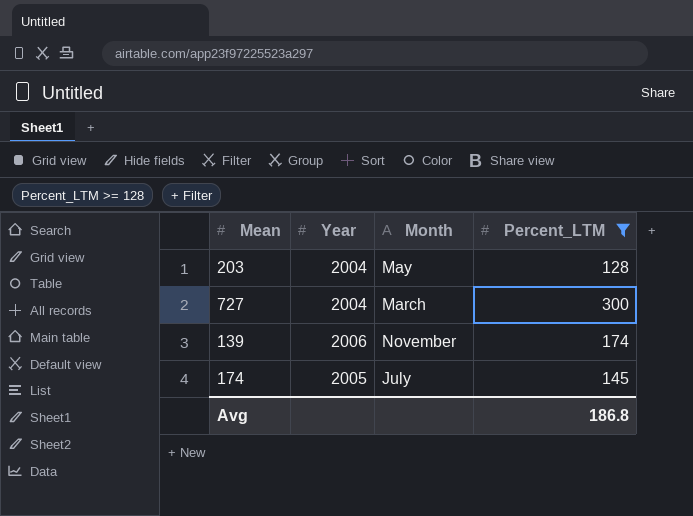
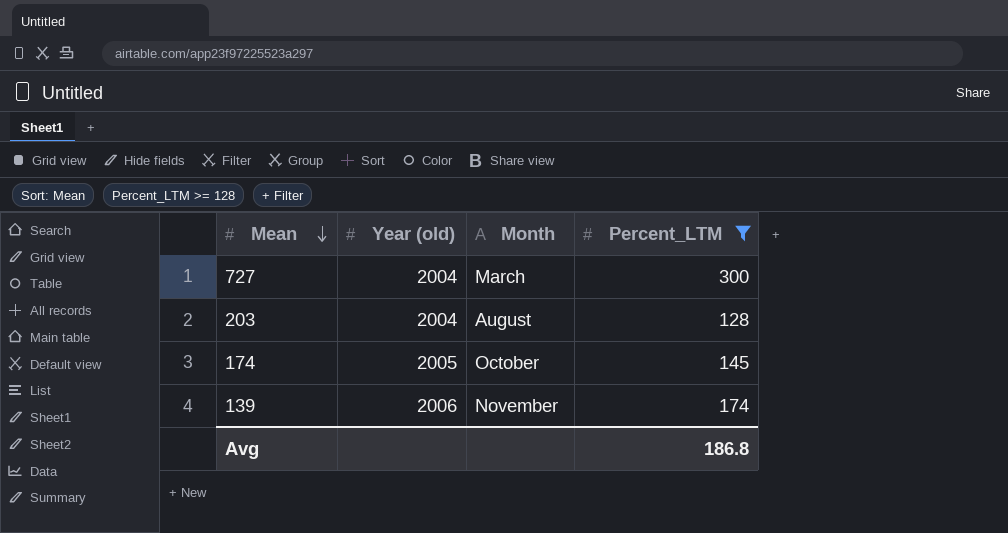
row order: none -> Mean descending
column name: Year -> Year (old)
203 | Month: May -> August
174 | Month: July -> October

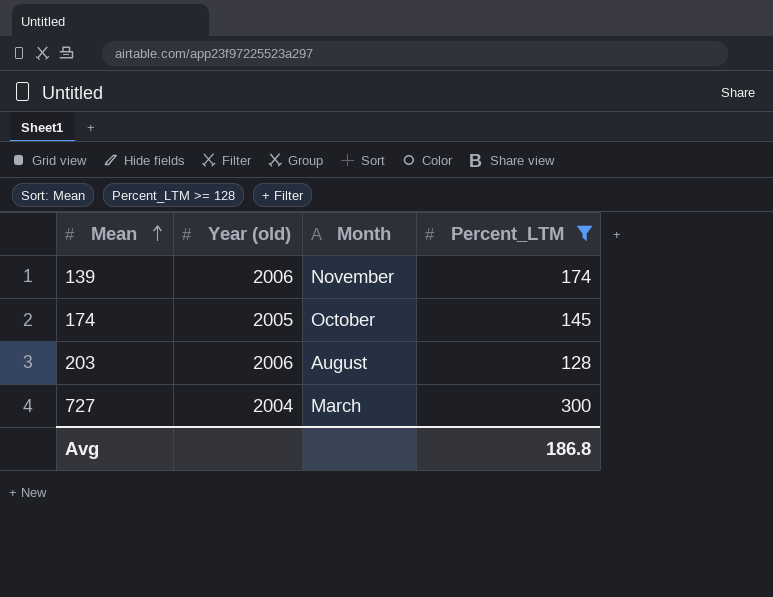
row order: Mean descending -> Mean ascending
203 | Year (old): 2004 -> 2006

